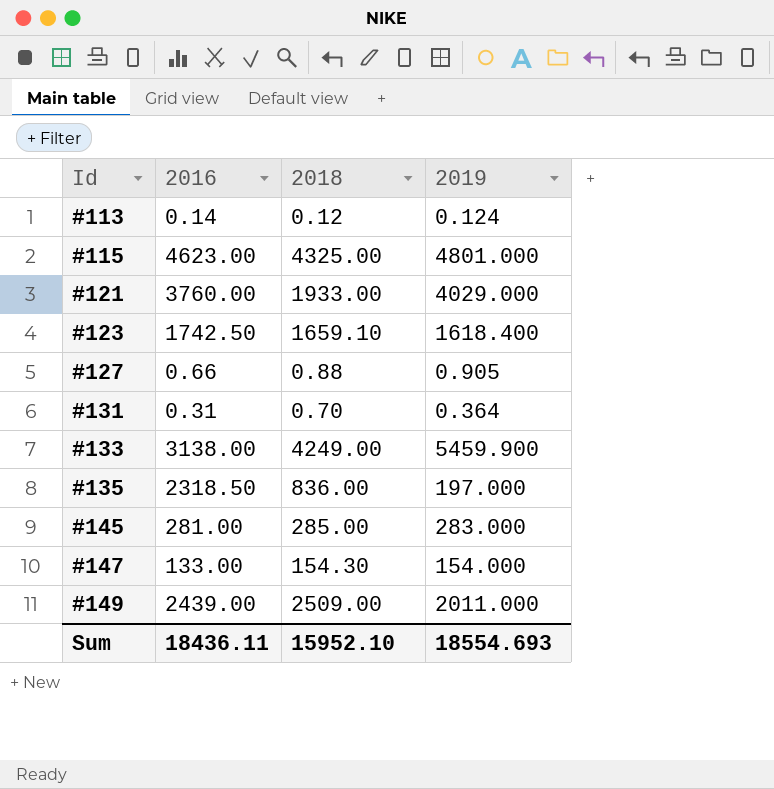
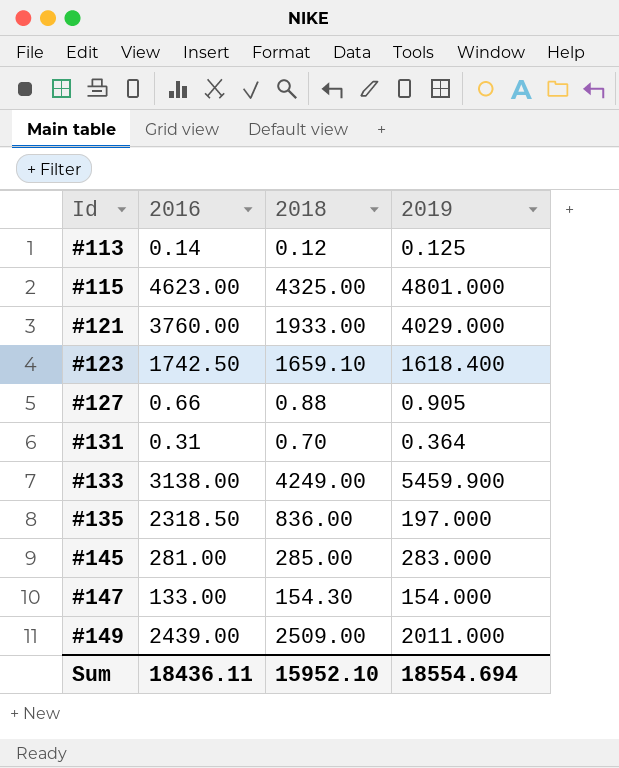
#113 | 2019: 0.124 -> 0.125
Sum | 2019: 18554.693 -> 18554.694

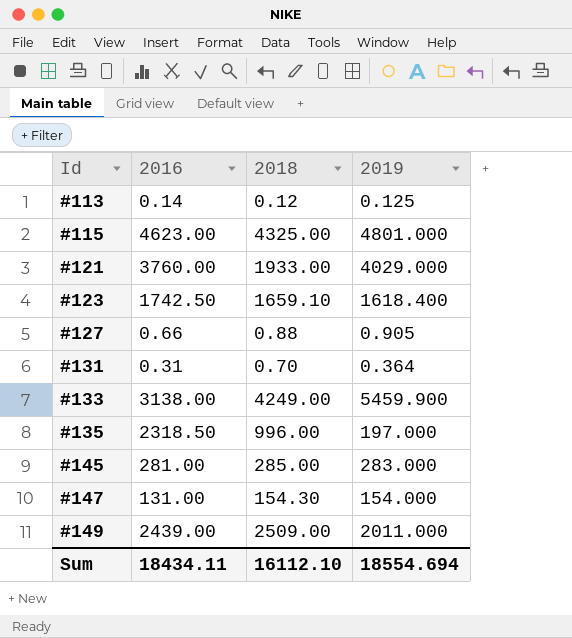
#135 | 2018: 836.00 -> 996.00
#147 | 2016: 133.00 -> 131.00
Sum | 2016: 18436.11 -> 18434.11
Sum | 2018: 15952.10 -> 16112.10

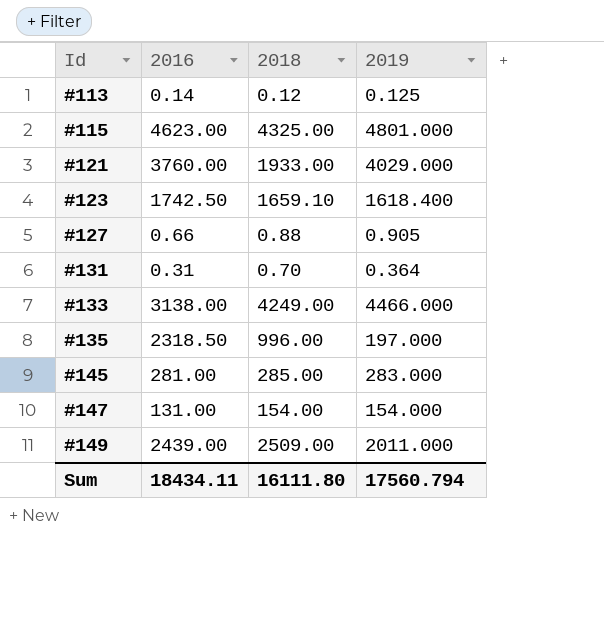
#133 | 2019: 5459.900 -> 4466.000
#147 | 2018: 154.30 -> 154.00
Sum | 2018: 16112.10 -> 16111.80
Sum | 2019: 18554.694 -> 17560.794

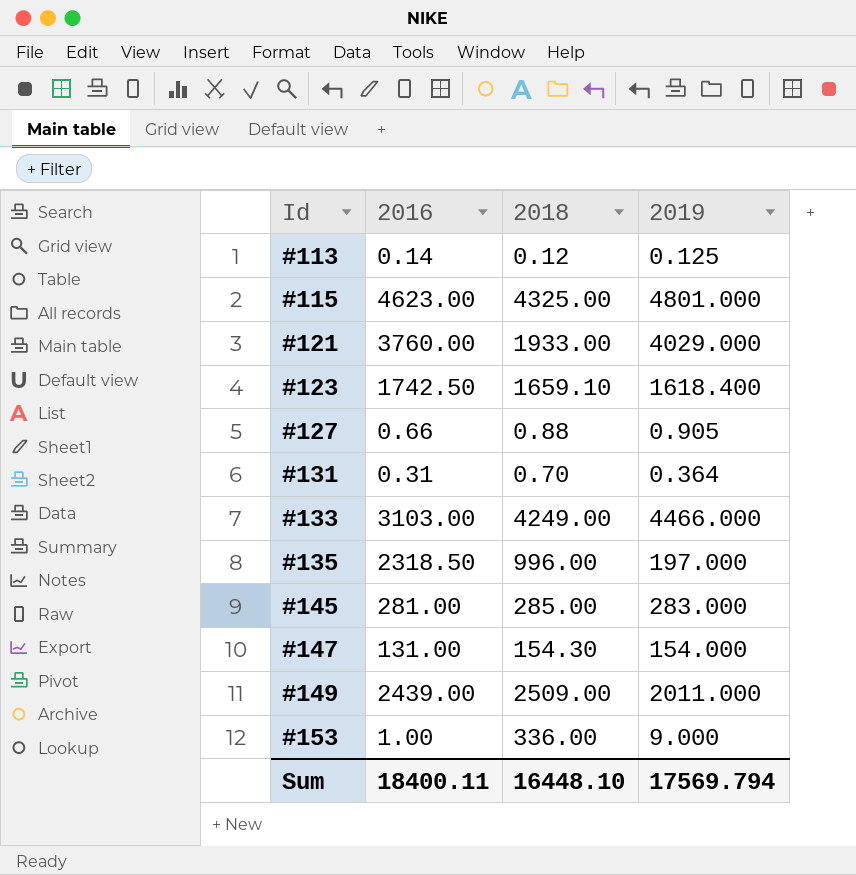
#133 | 2016: 3138.00 -> 3103.00
#147 | 2018: 154.00 -> 154.30
row #153: none -> 1.00 | 336.00 | 9.000
Sum | 2016: 18434.11 -> 18400.11
Sum | 2018: 16111.80 -> 16448.10
Sum | 2019: 17560.794 -> 17569.794

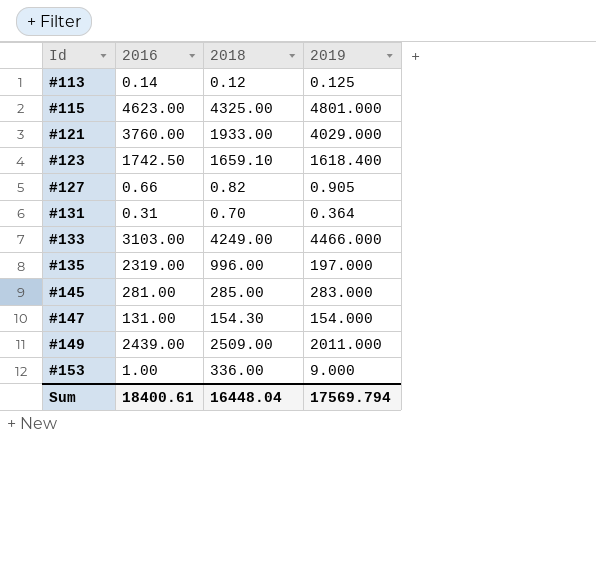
#127 | 2018: 0.88 -> 0.82
#135 | 2016: 2318.50 -> 2319.00
Sum | 2016: 18400.11 -> 18400.61
Sum | 2018: 16448.10 -> 16448.04

